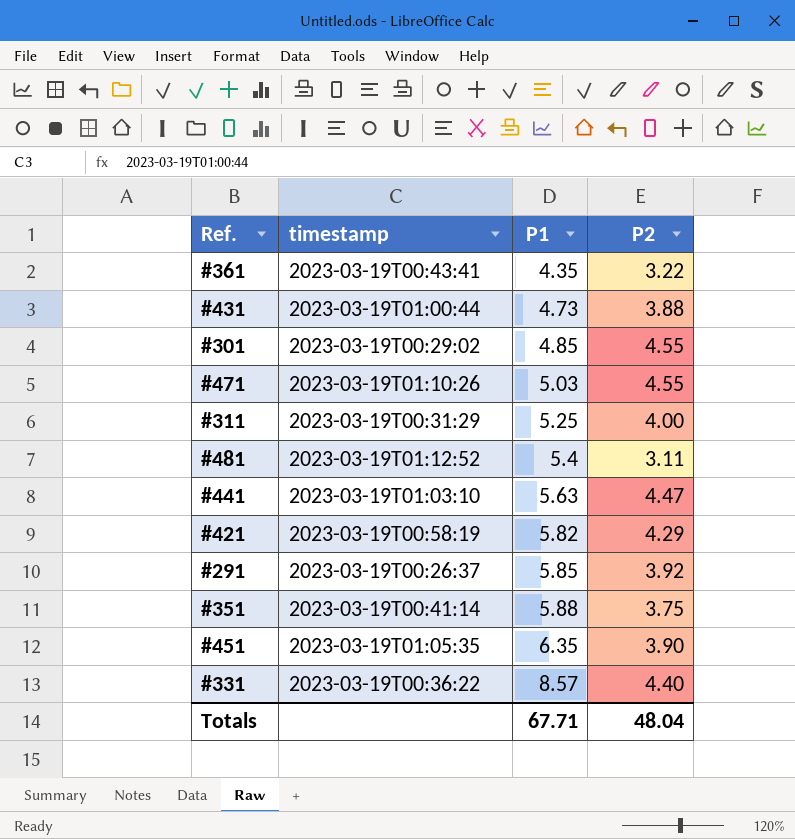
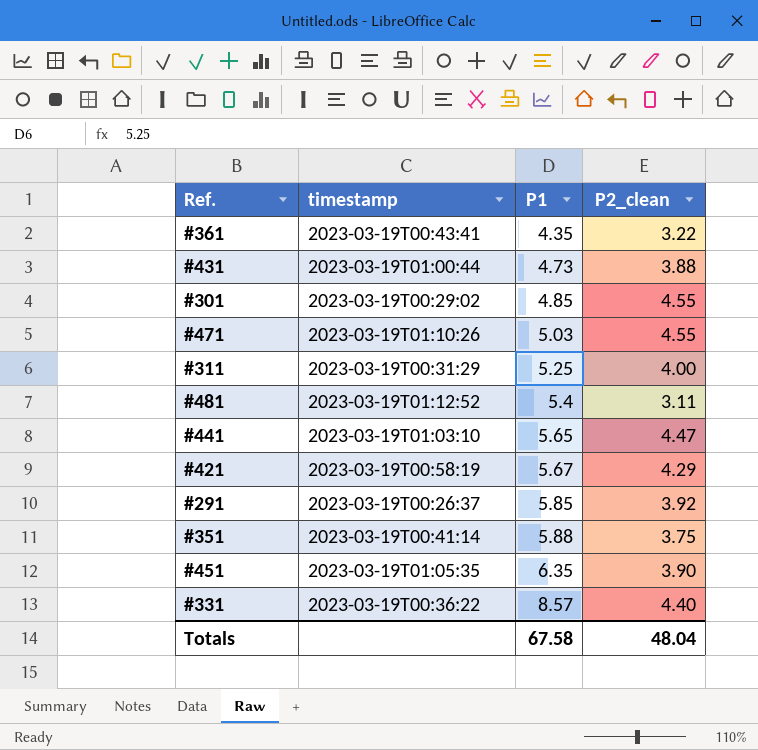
column name: P2 -> P2_clean
#441 | P1: 5.63 -> 5.65
#421 | P1: 5.82 -> 5.67
Totals | P1: 67.71 -> 67.58

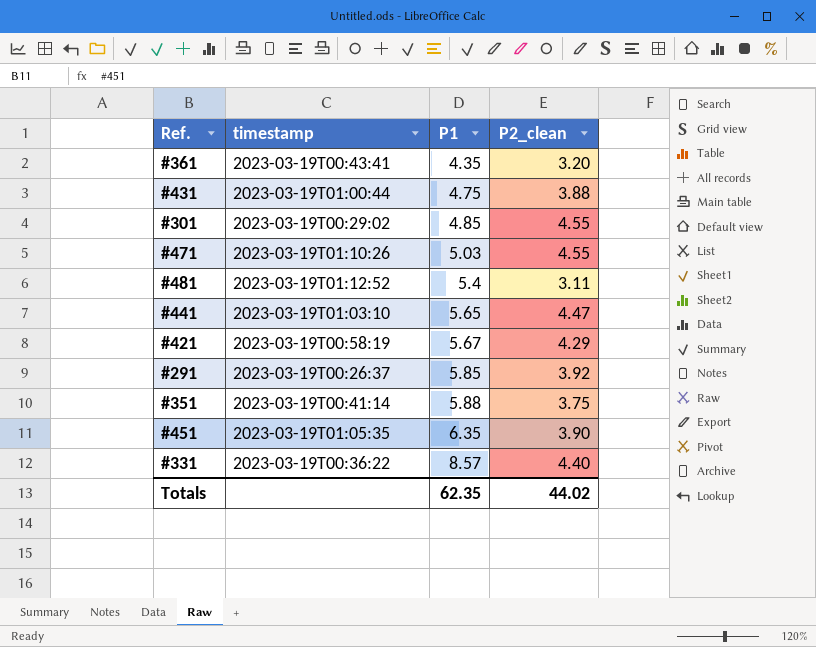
row #311: 2023-03-19T00:31:29 | 5.25 | 4.00 -> none
#361 | P2_clean: 3.22 -> 3.20
#431 | P1: 4.73 -> 4.75
Totals | P1: 67.58 -> 62.35
Totals | P2_clean: 48.04 -> 44.02

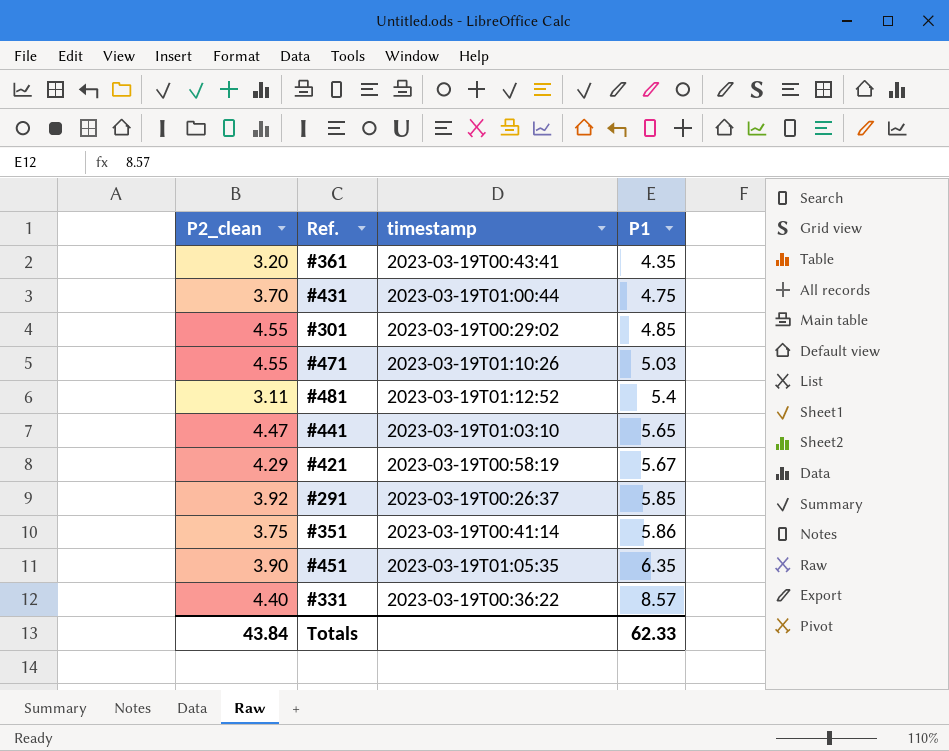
column P2_clean | position: 4 -> 1
#431 | P2_clean: 3.88 -> 3.70
#351 | P1: 5.88 -> 5.86
Totals | P2_clean: 44.02 -> 43.84
Totals | P1: 62.35 -> 62.33

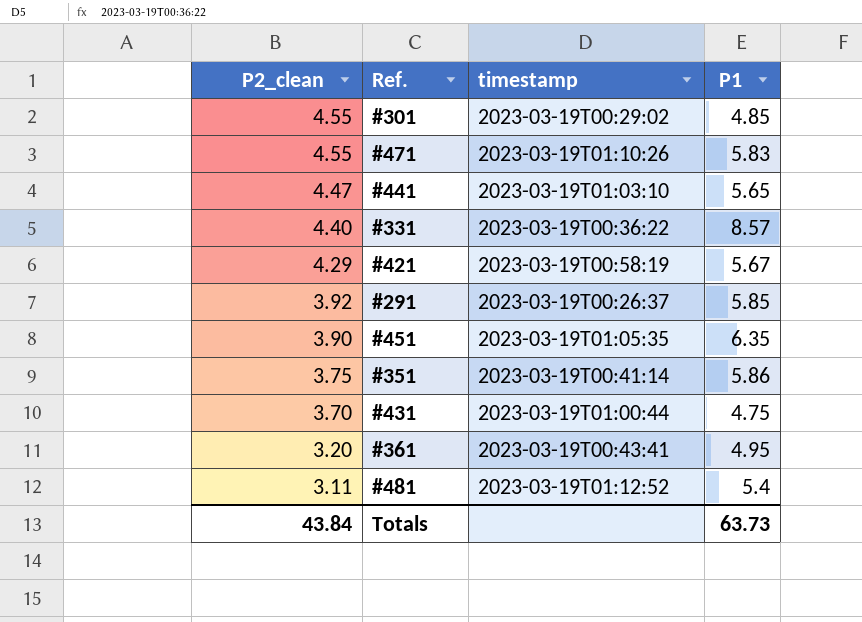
row order: P1 ascending -> P2_clean descending
#471 | P1: 5.03 -> 5.83
#361 | P1: 4.35 -> 4.95
Totals | P1: 62.33 -> 63.73

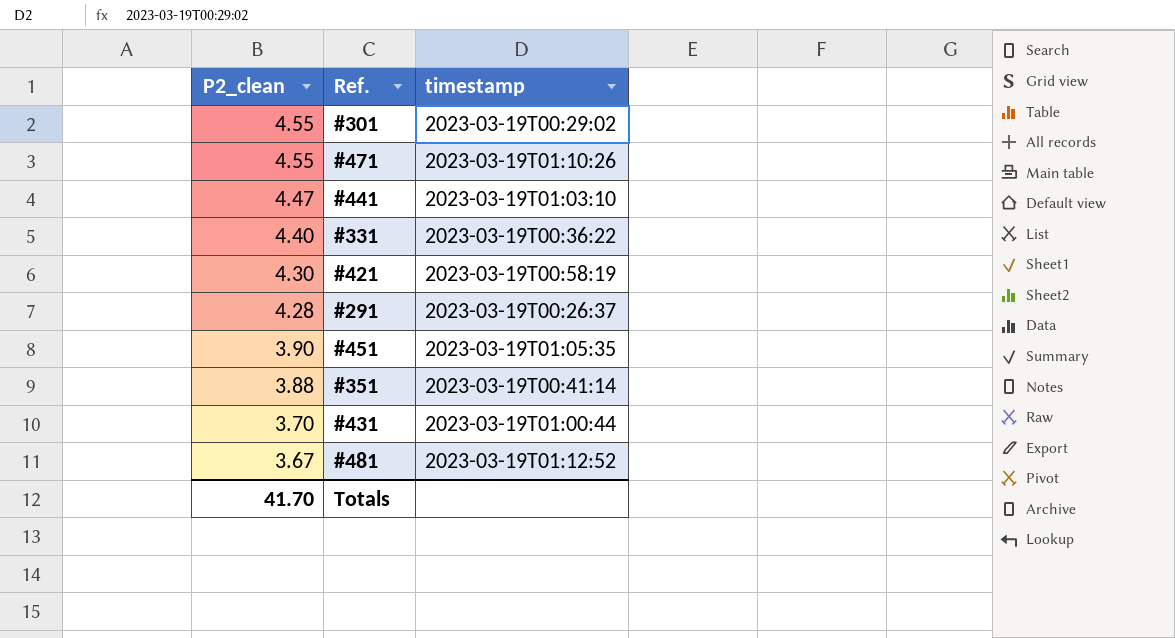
column P1 | position: 4 -> none
row #361: 3.20 | 2023-03-19T00:43:41 | 4.95 -> none
#421 | P2_clean: 4.29 -> 4.30
#291 | P2_clean: 3.92 -> 4.28
#351 | P2_clean: 3.75 -> 3.88
#481 | P2_clean: 3.11 -> 3.67
Totals | P2_clean: 43.84 -> 41.70

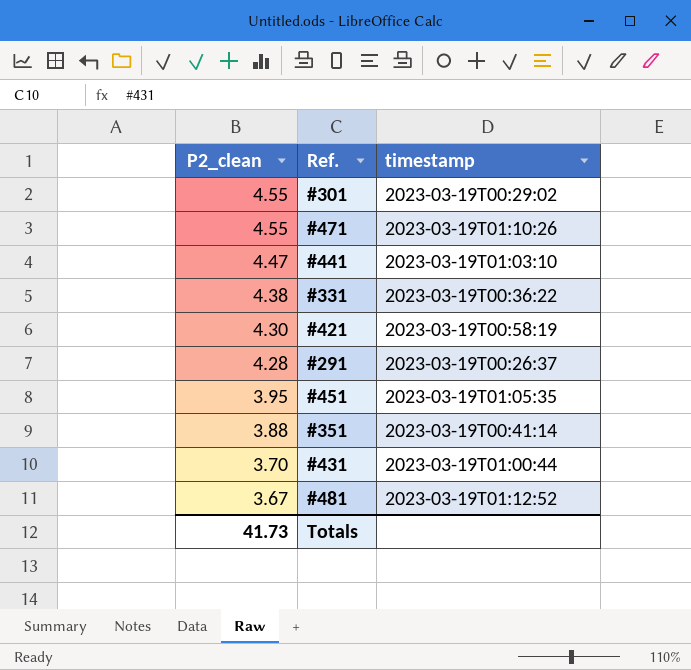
#331 | P2_clean: 4.40 -> 4.38
#451 | P2_clean: 3.90 -> 3.95
Totals | P2_clean: 41.70 -> 41.73

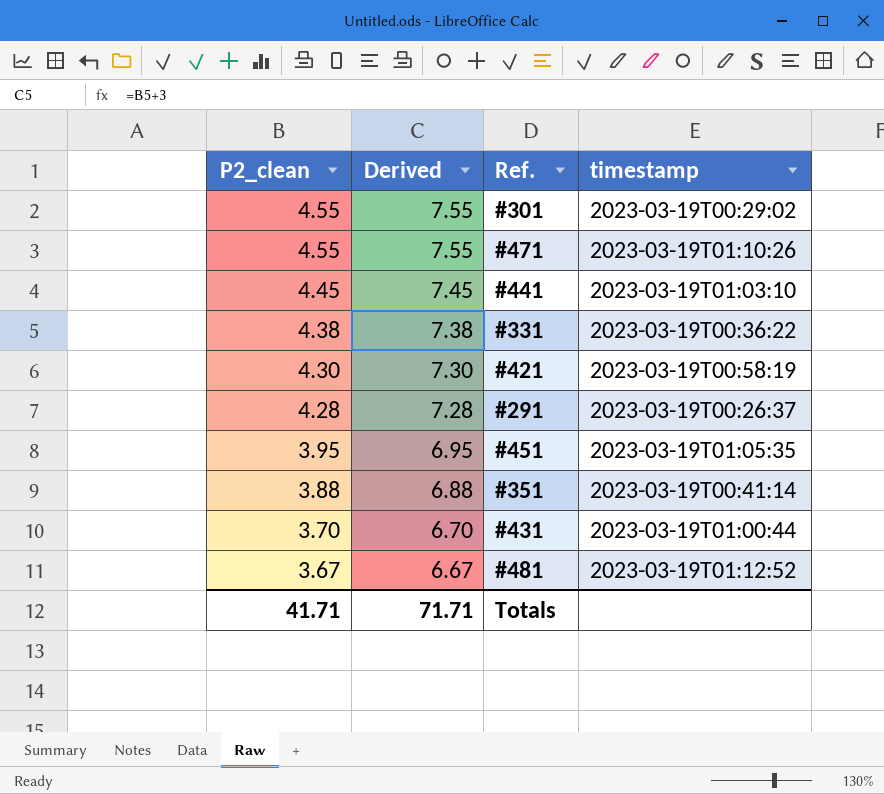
column Derived | formula: none -> [P2_clean] + 3
#441 | P2_clean: 4.47 -> 4.45
Totals | P2_clean: 41.73 -> 41.71

